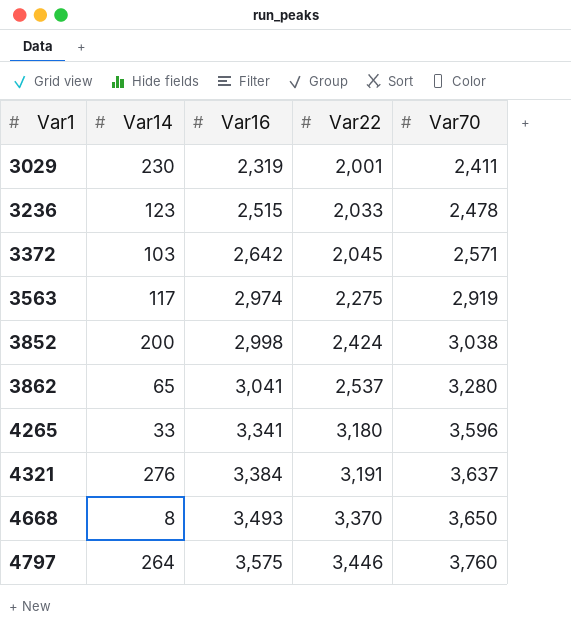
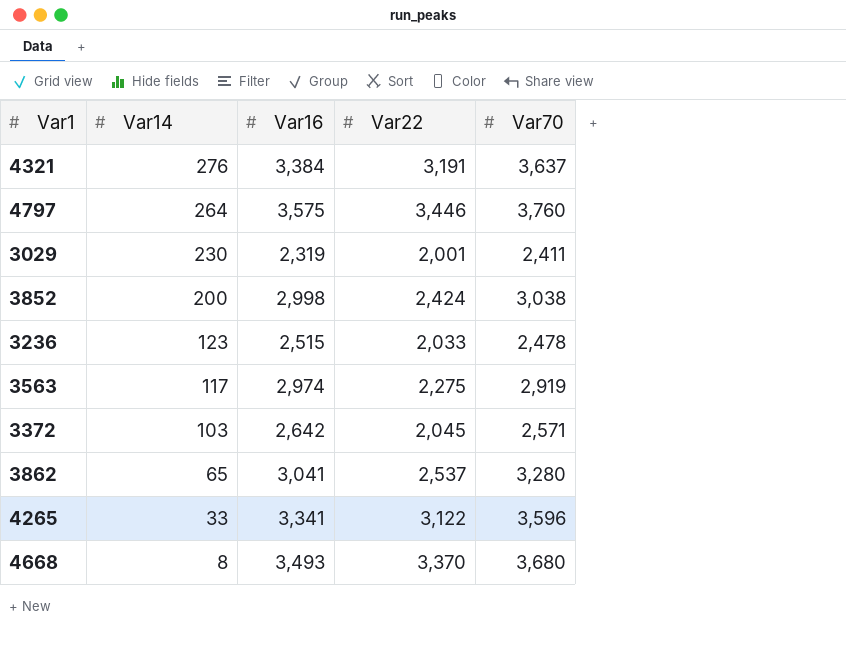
row order: Var1 ascending -> Var14 descending
4265 | Var22: 3,180 -> 3,122
4668 | Var70: 3,650 -> 3,680

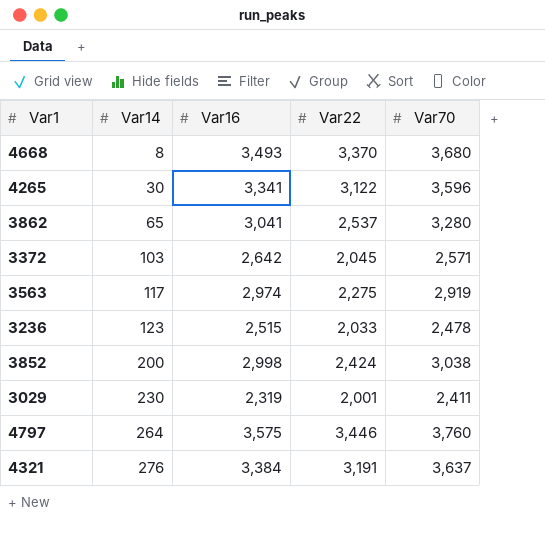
row order: Var14 descending -> Var14 ascending
4265 | Var14: 33 -> 30

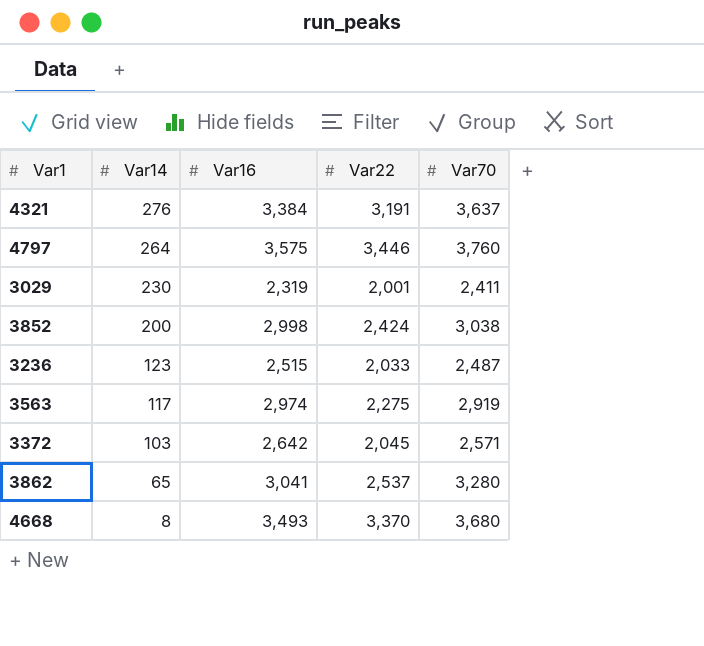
row order: Var14 ascending -> Var14 descending
row 4265: 30 | 3,341 | 3,122 | 3,596 -> none
3236 | Var70: 2,478 -> 2,487

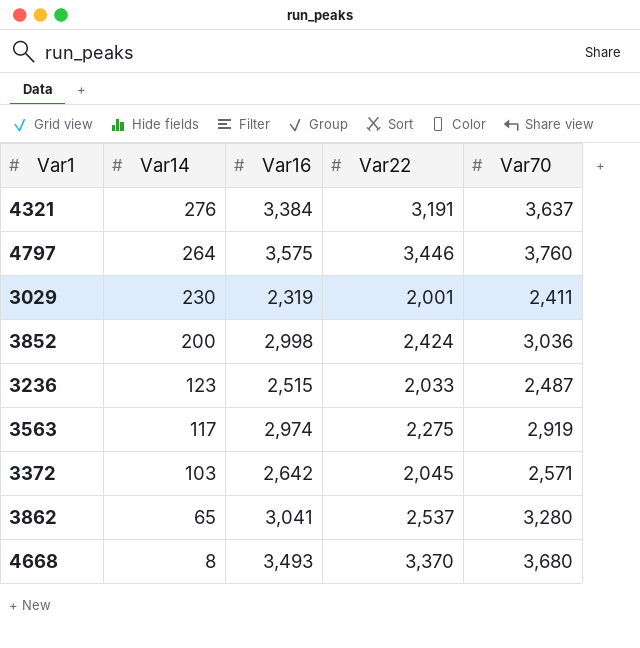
3852 | Var70: 3,038 -> 3,036

